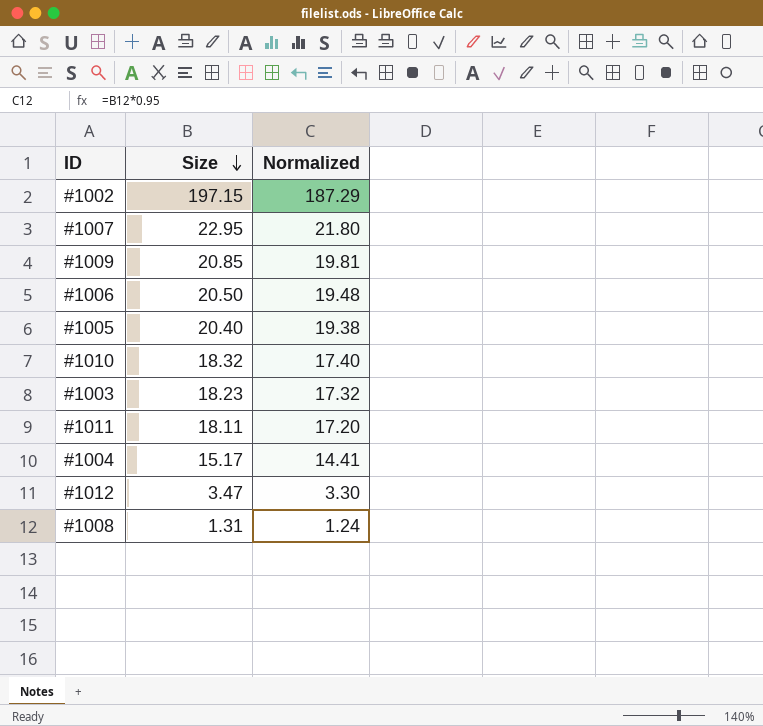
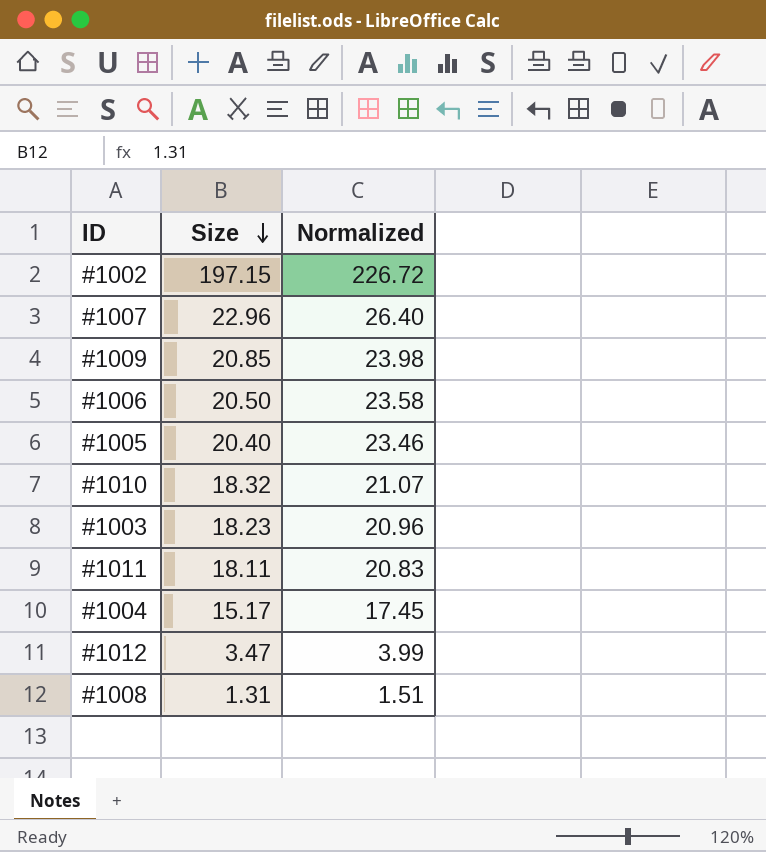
column Normalized | formula: [Size] * 0.95 -> [Size] * 1.15
#1007 | Size: 22.95 -> 22.96

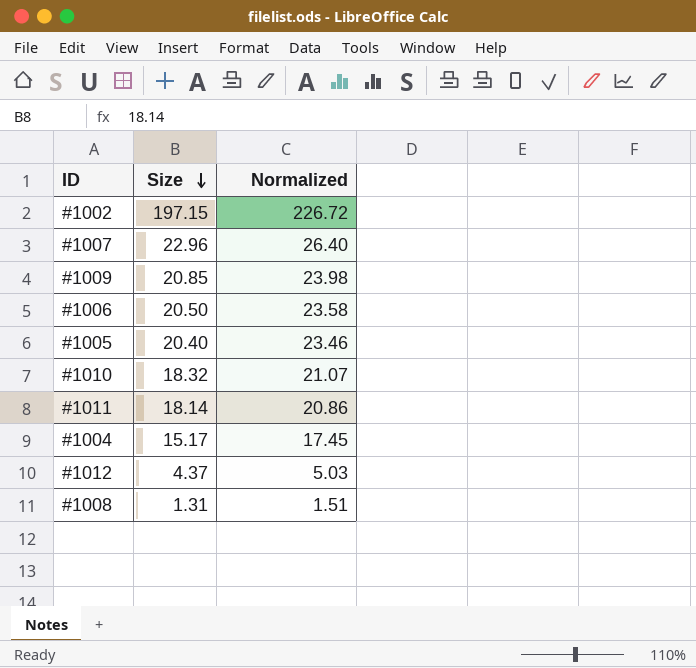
row #1003: 18.23 | 20.96 -> none
#1011 | Size: 18.11 -> 18.14
#1011 | Normalized: 20.83 -> 20.86
#1012 | Size: 3.47 -> 4.37
#1012 | Normalized: 3.99 -> 5.03

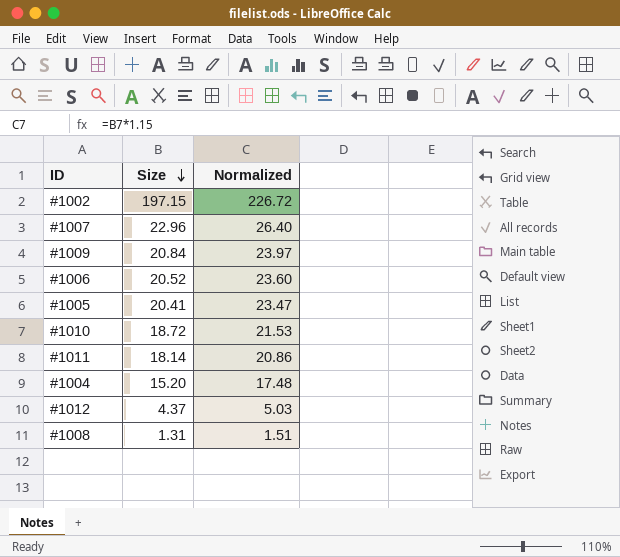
#1009 | Size: 20.85 -> 20.84
#1009 | Normalized: 23.98 -> 23.97
#1006 | Size: 20.50 -> 20.52
#1006 | Normalized: 23.58 -> 23.60
#1005 | Size: 20.40 -> 20.41
#1005 | Normalized: 23.46 -> 23.47
#1010 | Size: 18.32 -> 18.72
#1010 | Normalized: 21.07 -> 21.53
#1004 | Size: 15.17 -> 15.20
#1004 | Normalized: 17.45 -> 17.48

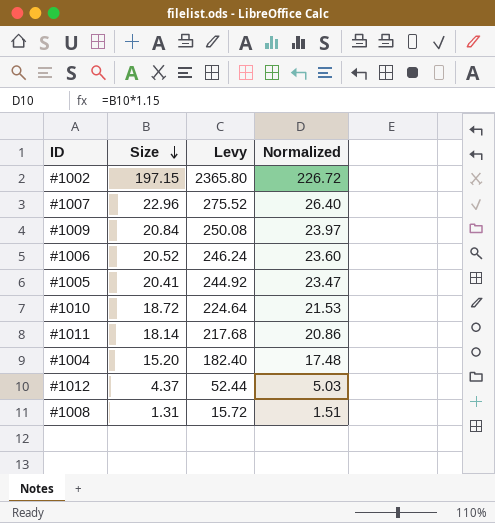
column Levy | formula: none -> [Size] * 12

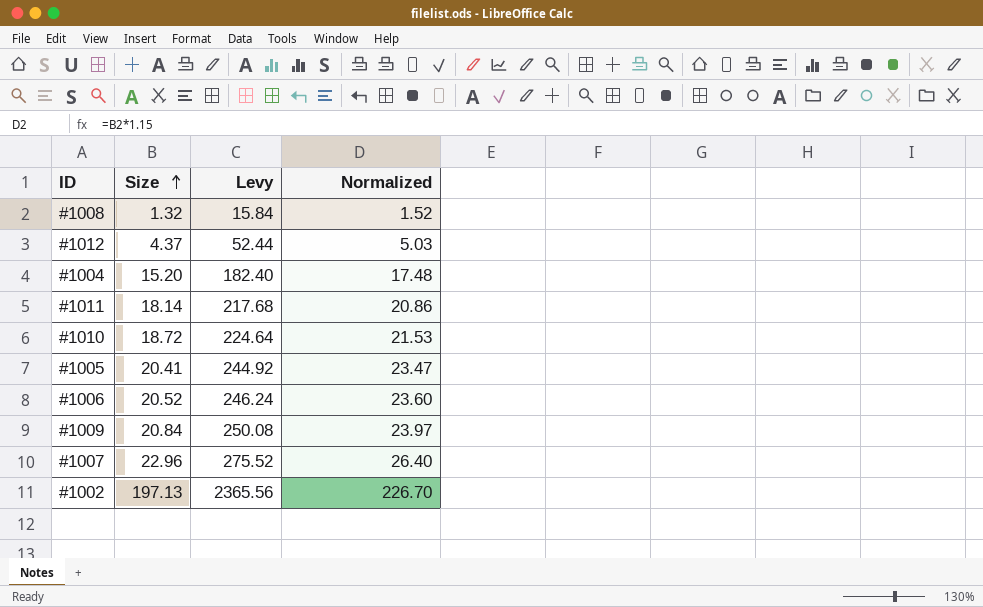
row order: Size descending -> Size ascending
#1008 | Size: 1.31 -> 1.32
#1008 | Levy: 15.72 -> 15.84
#1008 | Normalized: 1.51 -> 1.52
#1002 | Size: 197.15 -> 197.13
#1002 | Levy: 2365.80 -> 2365.56
#1002 | Normalized: 226.72 -> 226.70

